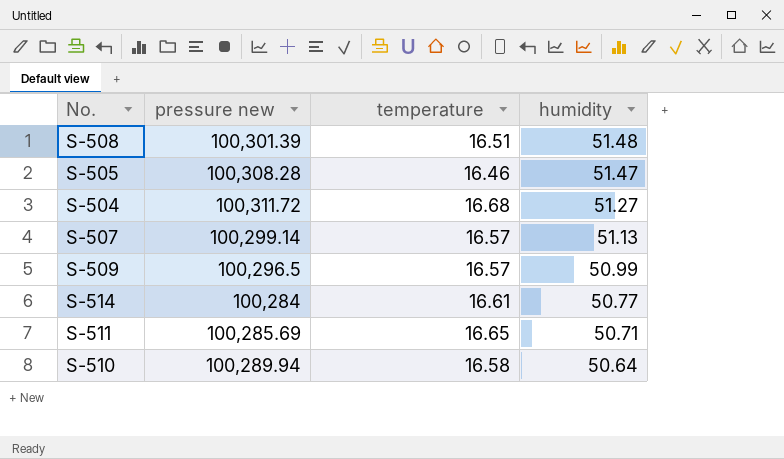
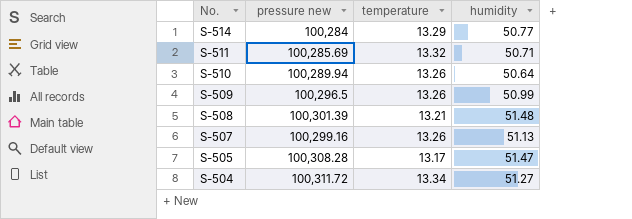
row order: humidity descending -> No. descending
S-514 | temperature: 16.61 -> 13.29
S-511 | temperature: 16.65 -> 13.32
S-510 | temperature: 16.58 -> 13.26
S-509 | temperature: 16.57 -> 13.26
S-508 | temperature: 16.51 -> 13.21
S-507 | pressure new: 100,299.14 -> 100,299.16
S-507 | temperature: 16.57 -> 13.26
S-505 | temperature: 16.46 -> 13.17
S-504 | temperature: 16.68 -> 13.34

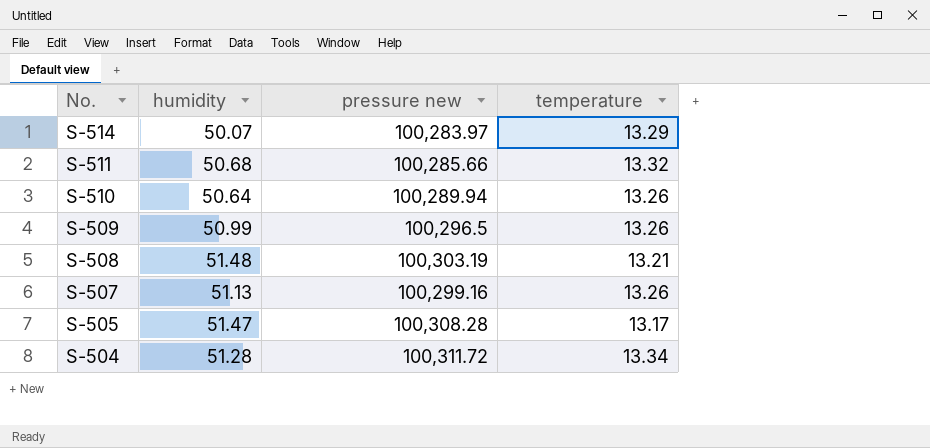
column humidity | position: 4 -> 2
S-514 | humidity: 50.77 -> 50.07
S-514 | pressure new: 100,284 -> 100,283.97
S-511 | humidity: 50.71 -> 50.68
S-511 | pressure new: 100,285.69 -> 100,285.66
S-508 | pressure new: 100,301.39 -> 100,303.19
S-504 | humidity: 51.27 -> 51.28

